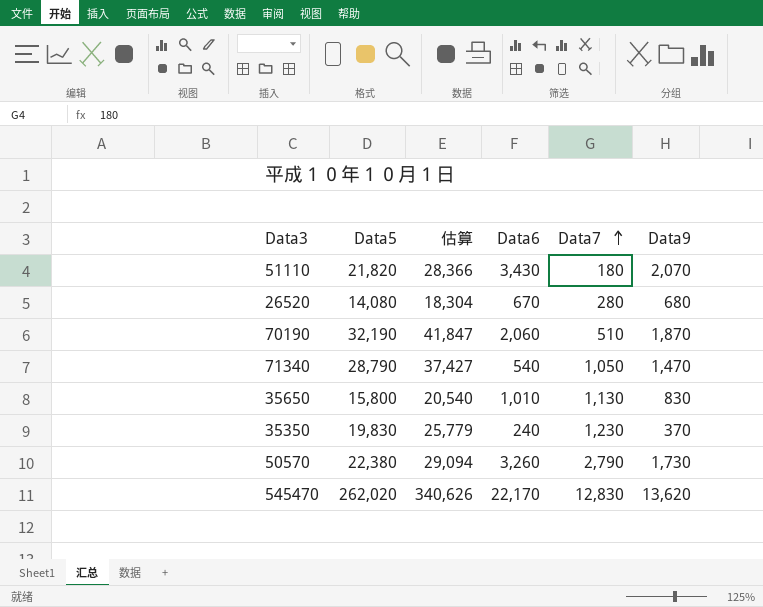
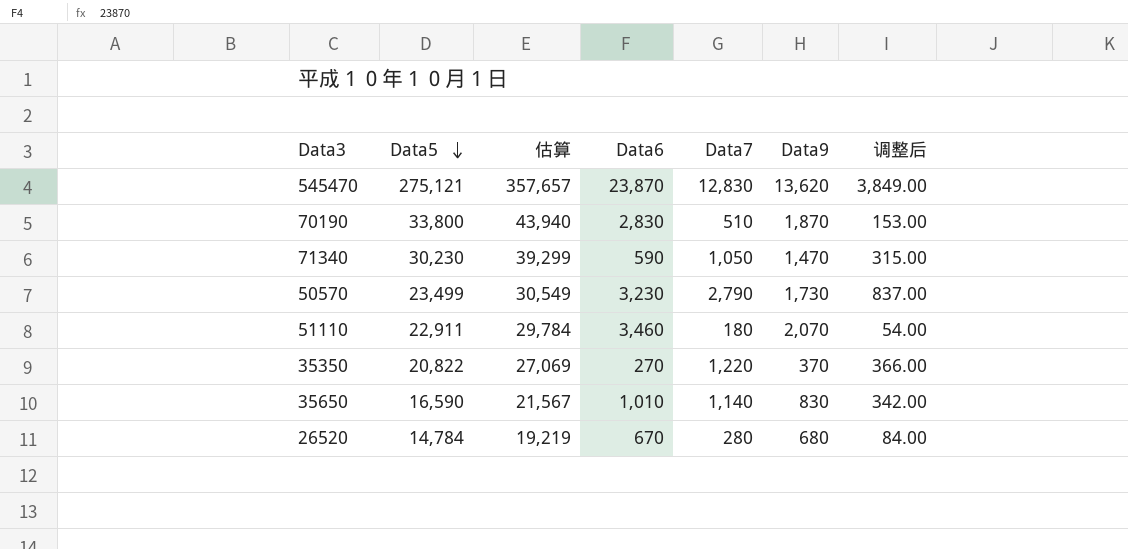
row order: Data7 ascending -> Data5 descending
column 调整后 | formula: none -> [Data7] * 0.3
545470 | Data5: 262,020 -> 275,121
545470 | 估算: 340,626 -> 357,657
545470 | Data6: 22,170 -> 23,870
70190 | Data5: 32,190 -> 33,800
70190 | 估算: 41,847 -> 43,940
70190 | Data6: 2,060 -> 2,830
71340 | Data5: 28,790 -> 30,230
71340 | 估算: 37,427 -> 39,299
71340 | Data6: 540 -> 590
50570 | Data5: 22,380 -> 23,499
50570 | 估算: 29,094 -> 30,549
50570 | Data6: 3,260 -> 3,230
51110 | Data5: 21,820 -> 22,911
51110 | 估算: 28,366 -> 29,784
51110 | Data6: 3,430 -> 3,460
35350 | Data5: 19,830 -> 20,822
35350 | 估算: 25,779 -> 27,069
35350 | Data6: 240 -> 270
35350 | Data7: 1,230 -> 1,220
35650 | Data5: 15,800 -> 16,590
35650 | 估算: 20,540 -> 21,567
35650 | Data7: 1,130 -> 1,140
26520 | Data5: 14,080 -> 14,784
26520 | 估算: 18,304 -> 19,219

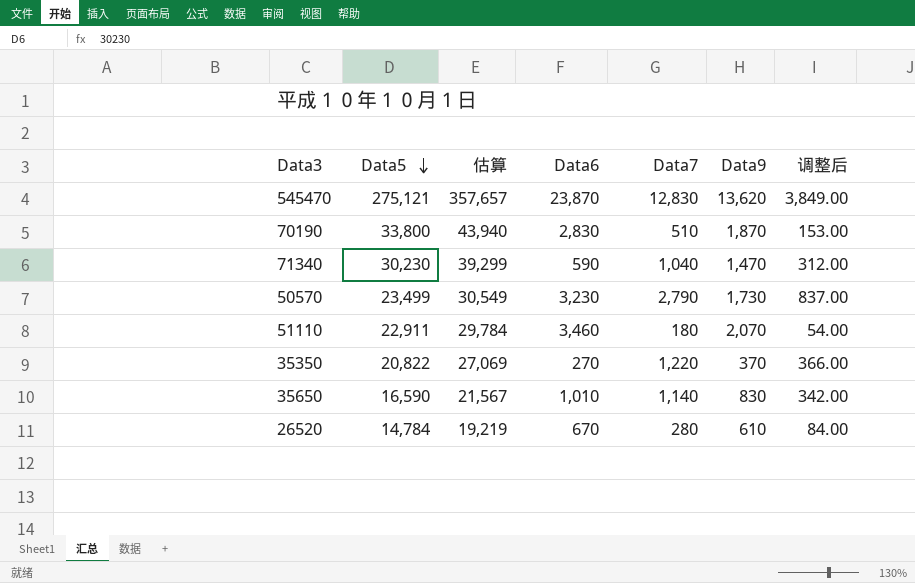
71340 | Data7: 1,050 -> 1,040
71340 | 调整后: 315.00 -> 312.00
26520 | Data9: 680 -> 610

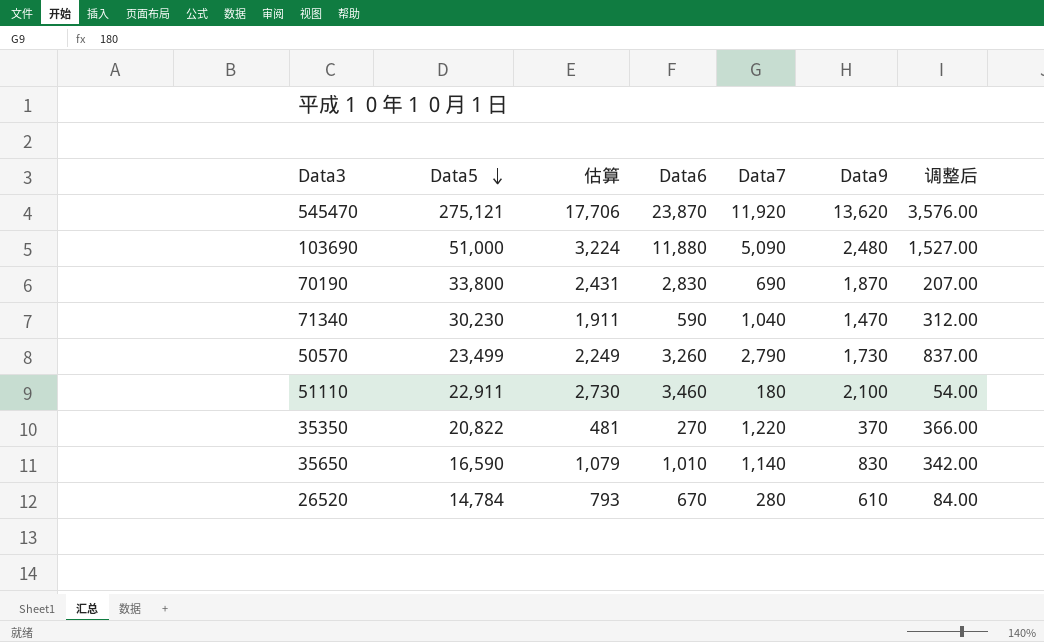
column 估算 | formula: [Data5] * 1.3 -> [Data9] * 1.3
545470 | Data7: 12,830 -> 11,920
545470 | 调整后: 3,849.00 -> 3,576.00
row 103690: none -> 51,000 | 3,224 | 11,880 | 5,090 | 2,480 | 1,527.00
70190 | Data7: 510 -> 690
70190 | 调整后: 153.00 -> 207.00
50570 | Data6: 3,230 -> 3,260
51110 | Data9: 2,070 -> 2,100

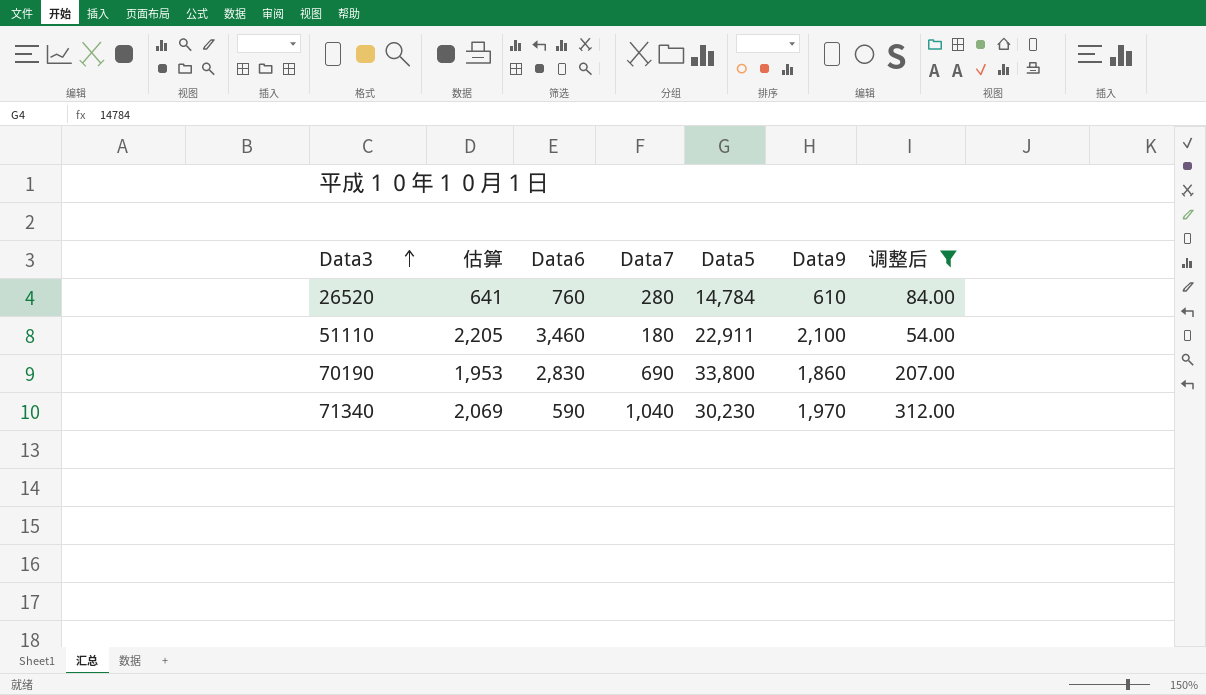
filter: none -> 调整后 <= 312.00
row order: Data5 descending -> Data3 ascending
column 估算 | formula: [Data9] * 1.3 -> [Data9] * 1.05
column Data5 | position: 2 -> 5
26520 | Data6: 670 -> 760
70190 | Data9: 1,870 -> 1,860
71340 | Data9: 1,470 -> 1,970

